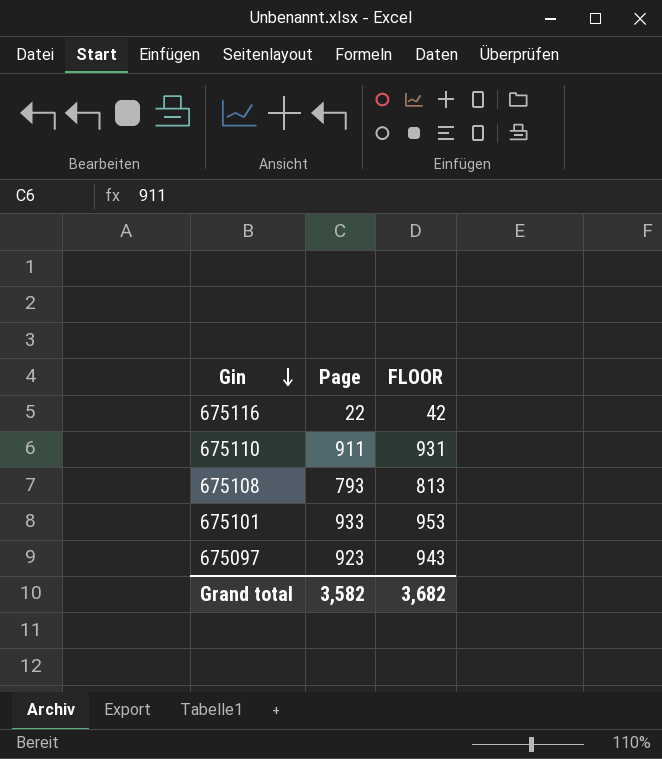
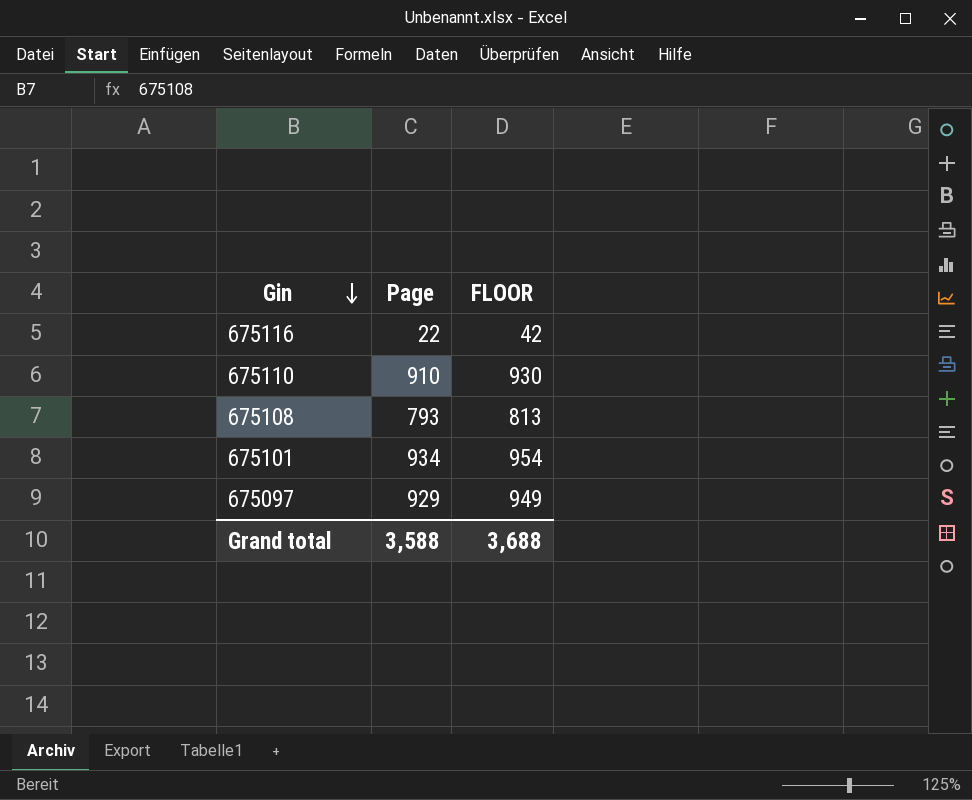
675110 | Page: 911 -> 910
675110 | FLOOR: 931 -> 930
675101 | Page: 933 -> 934
675101 | FLOOR: 953 -> 954
675097 | Page: 923 -> 929
675097 | FLOOR: 943 -> 949
Grand total | Page: 3,582 -> 3,588
Grand total | FLOOR: 3,682 -> 3,688

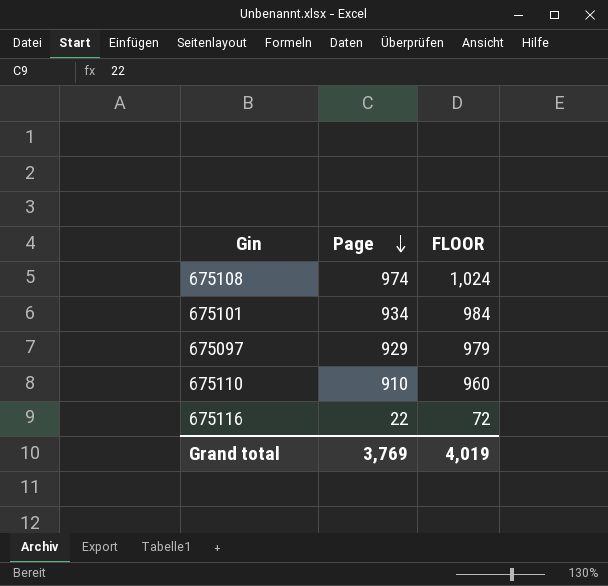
row order: Gin descending -> Page descending
column FLOOR | formula: [Page] + 20 -> [Page] + 50
675108 | Page: 793 -> 974
Grand total | Page: 3,588 -> 3,769
Grand total | FLOOR: 3,688 -> 4,019

